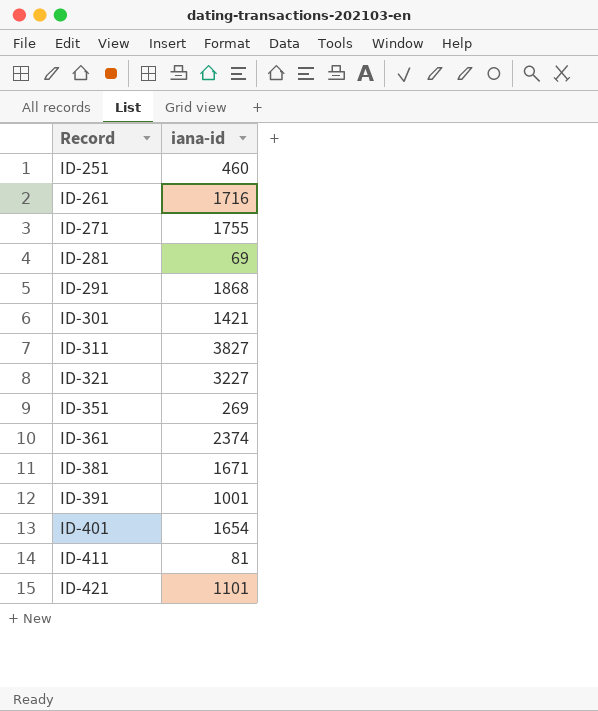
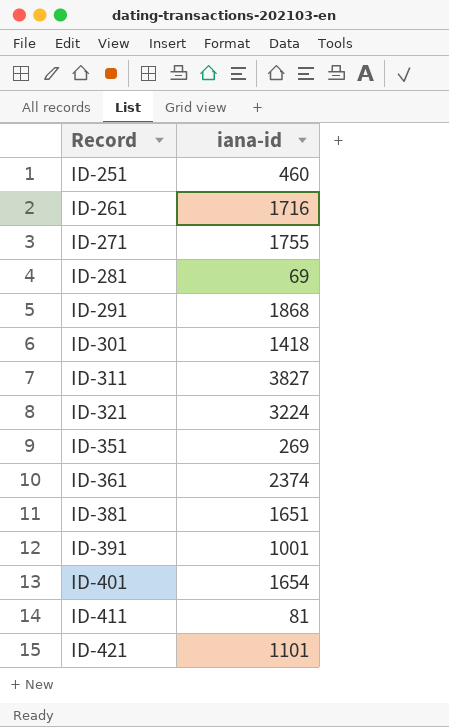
ID-301 | iana-id: 1421 -> 1418
ID-321 | iana-id: 3227 -> 3224
ID-381 | iana-id: 1671 -> 1651

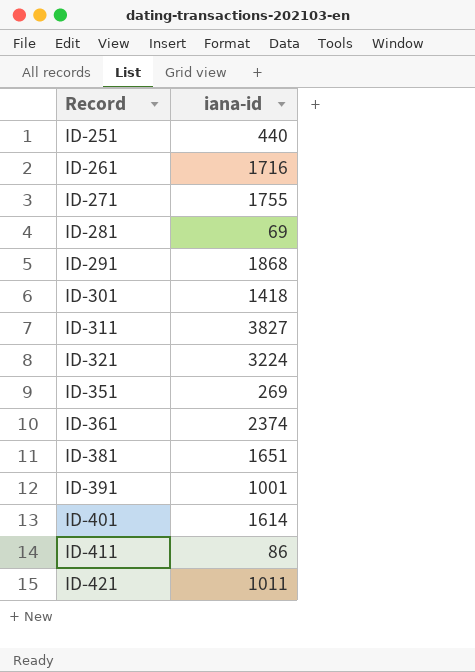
ID-251 | iana-id: 460 -> 440
ID-401 | iana-id: 1654 -> 1614
ID-411 | iana-id: 81 -> 86
ID-421 | iana-id: 1101 -> 1011

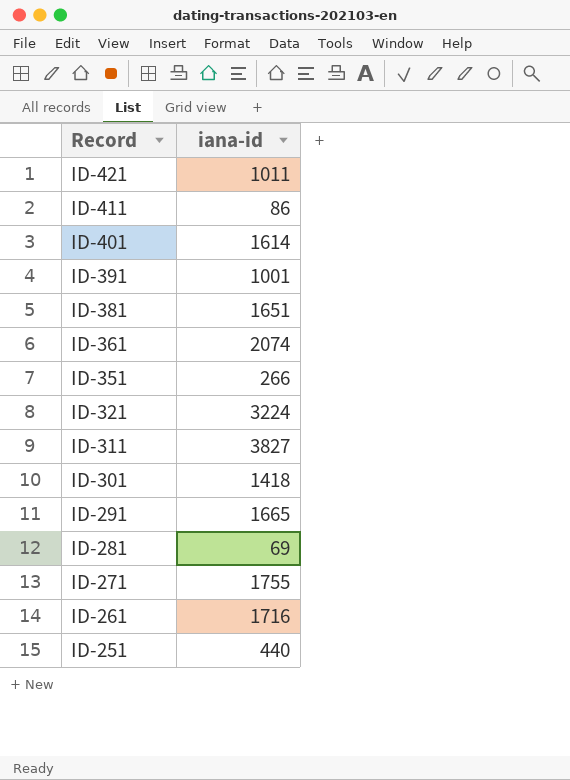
row order: Record ascending -> Record descending
ID-361 | iana-id: 2374 -> 2074
ID-351 | iana-id: 269 -> 266
ID-291 | iana-id: 1868 -> 1665

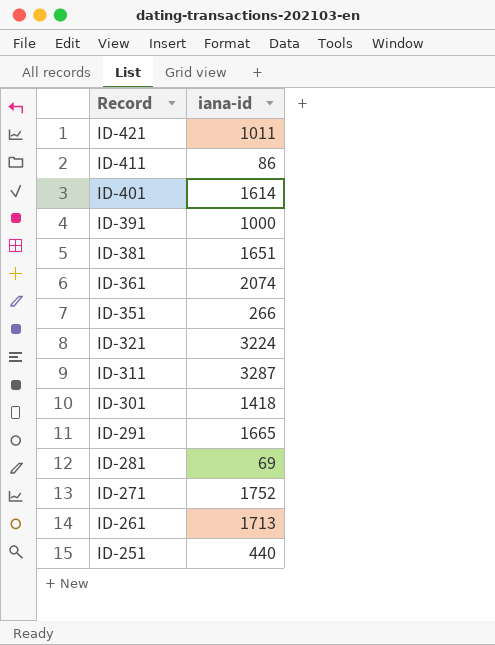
ID-391 | iana-id: 1001 -> 1000
ID-311 | iana-id: 3827 -> 3287
ID-271 | iana-id: 1755 -> 1752
ID-261 | iana-id: 1716 -> 1713

